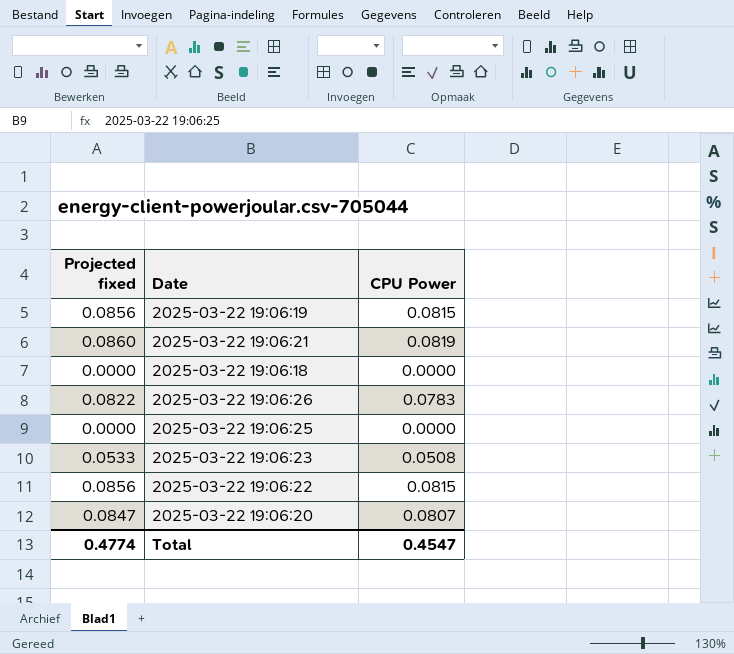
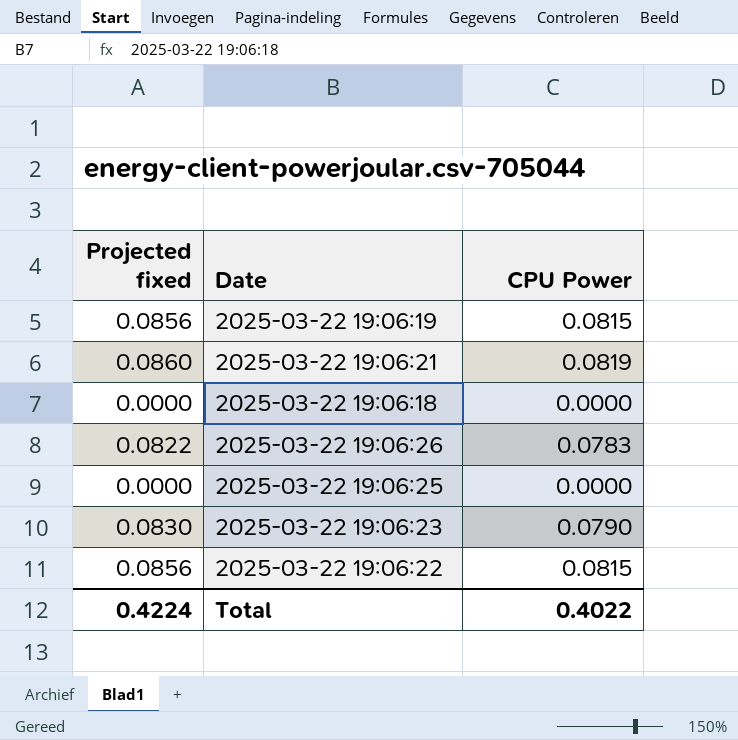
row 2025-03-22 19:06:20: 0.0847 | 0.0807 -> none
2025-03-22 19:06:23 | Projected fixed: 0.0533 -> 0.0830
2025-03-22 19:06:23 | CPU Power: 0.0508 -> 0.0790
Total | Projected fixed: 0.4774 -> 0.4224
Total | CPU Power: 0.4547 -> 0.4022

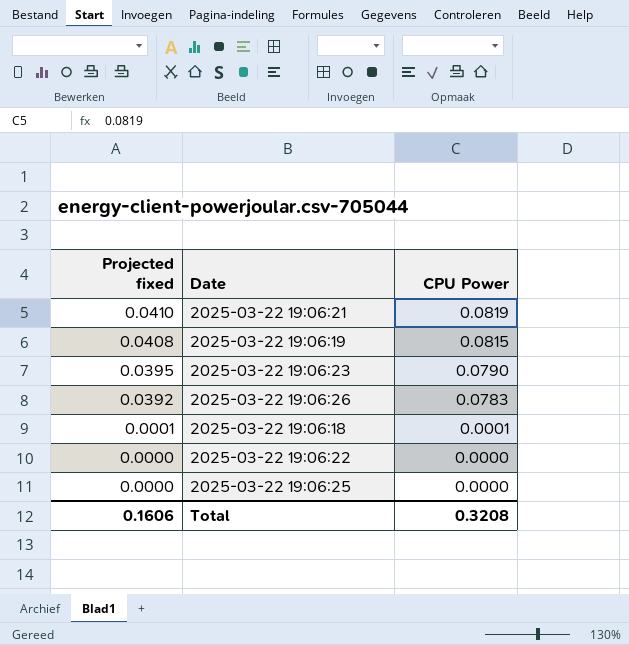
row order: none -> Projected fixed descending
column Projected fixed | formula: [CPU Power] * 1.05 -> [CPU Power] * 0.5
2025-03-22 19:06:18 | CPU Power: 0.0000 -> 0.0001
2025-03-22 19:06:22 | CPU Power: 0.0815 -> 0.0000
Total | Projected fixed: 0.4224 -> 0.1606
Total | CPU Power: 0.4022 -> 0.3208

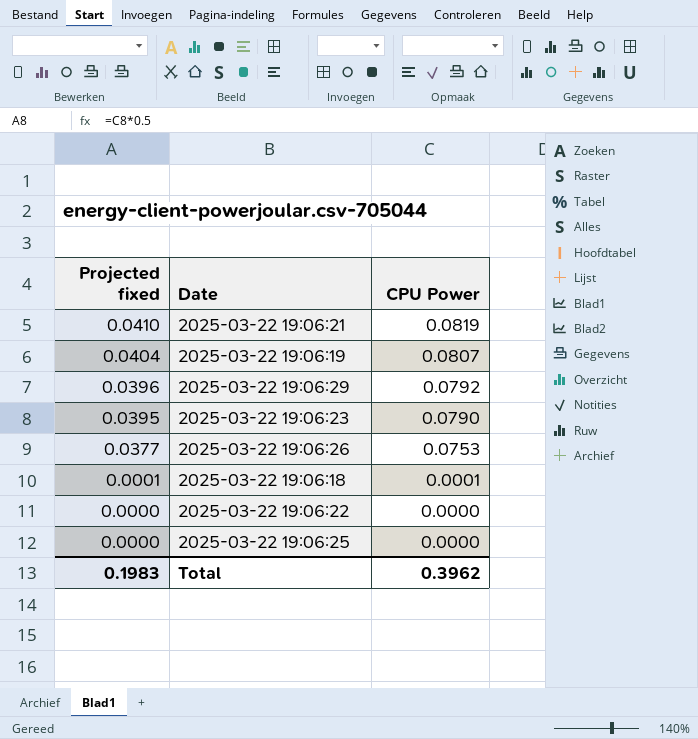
2025-03-22 19:06:19 | Projected fixed: 0.0408 -> 0.0404
2025-03-22 19:06:19 | CPU Power: 0.0815 -> 0.0807
row 2025-03-22 19:06:29: none -> 0.0396 | 0.0792
2025-03-22 19:06:26 | Projected fixed: 0.0392 -> 0.0377
2025-03-22 19:06:26 | CPU Power: 0.0783 -> 0.0753
Total | Projected fixed: 0.1606 -> 0.1983
Total | CPU Power: 0.3208 -> 0.3962

